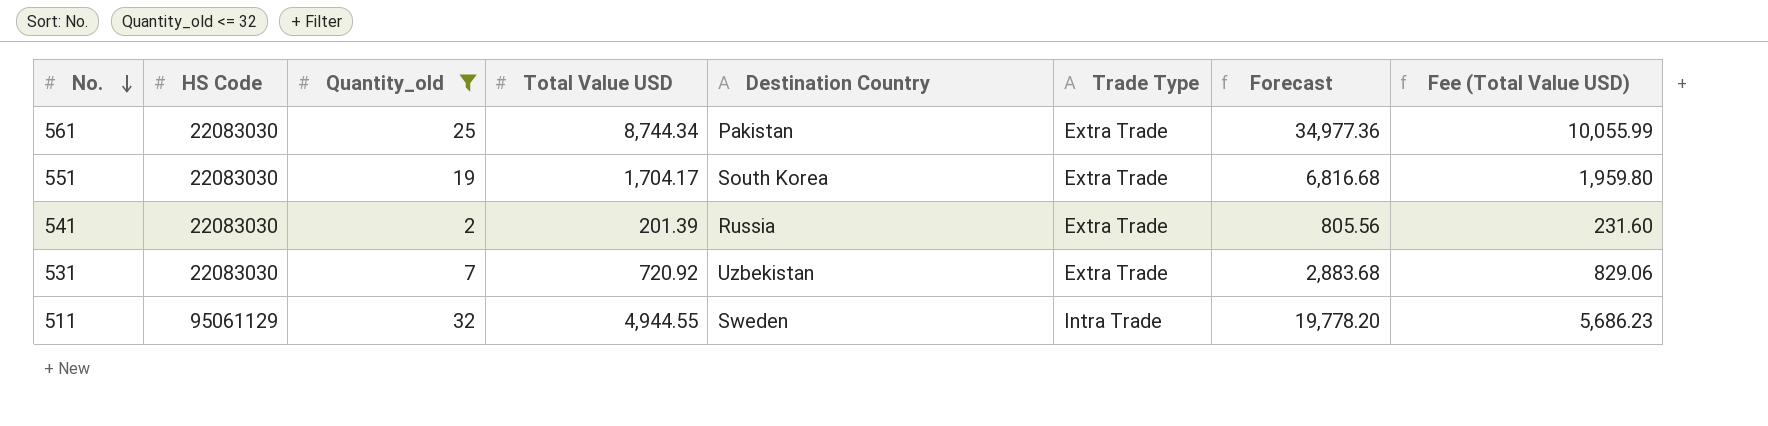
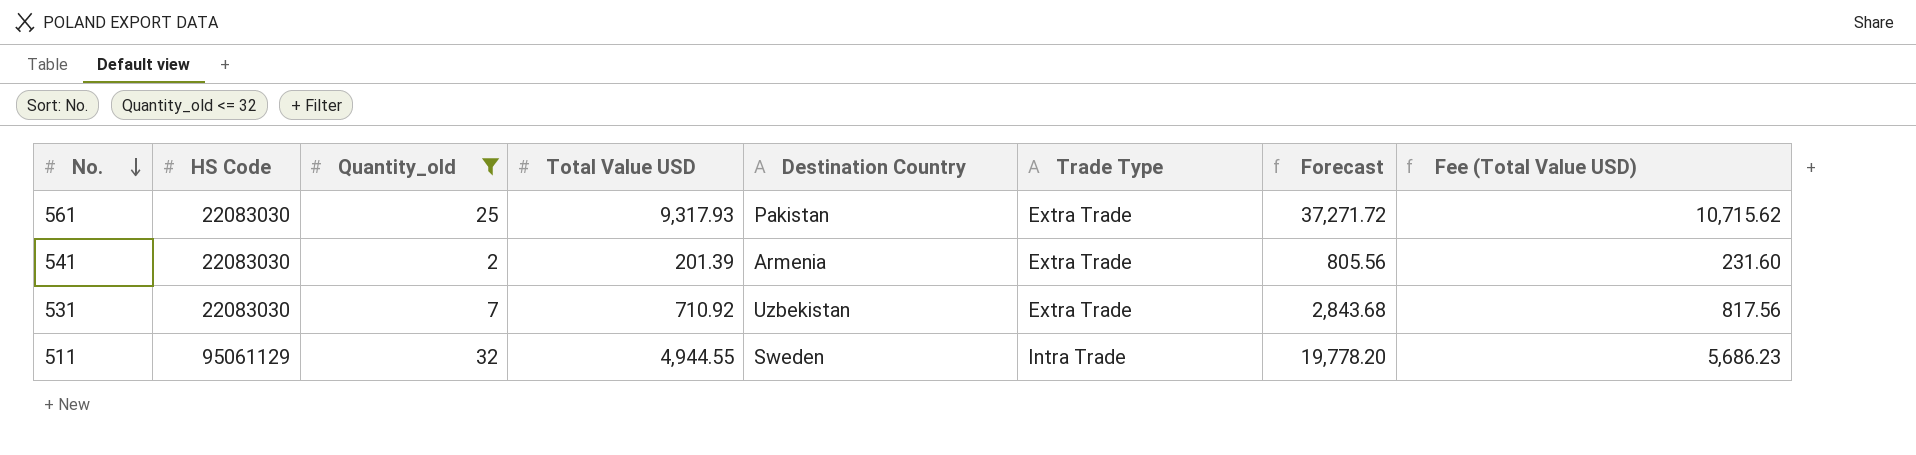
row 551: 22083030 | 19 | 1,704.17 | South Korea | Extra Trade | 6,816.68 | 1,959.80 -> none
561 | Total Value USD: 8,744.34 -> 9,317.93
561 | Forecast: 34,977.36 -> 37,271.72
561 | Fee (Total Value USD): 10,055.99 -> 10,715.62
541 | Destination Country: Russia -> Armenia
531 | Total Value USD: 720.92 -> 710.92
531 | Forecast: 2,883.68 -> 2,843.68
531 | Fee (Total Value USD): 829.06 -> 817.56

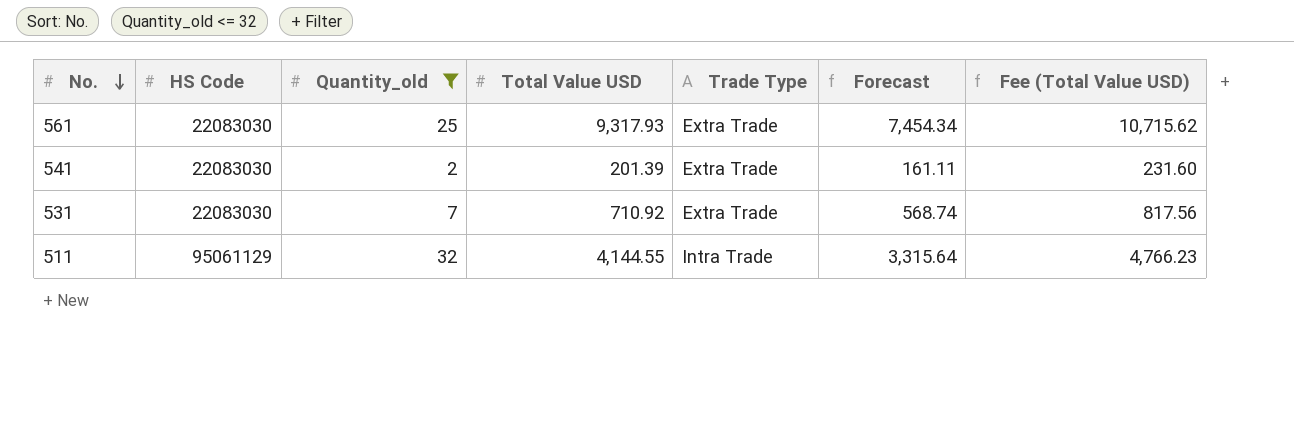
column Destination Country | position: 5 -> none
column Forecast | formula: [Total Value USD] * 4 -> [Total Value USD] * 0.8
511 | Total Value USD: 4,944.55 -> 4,144.55
511 | Fee (Total Value USD): 5,686.23 -> 4,766.23

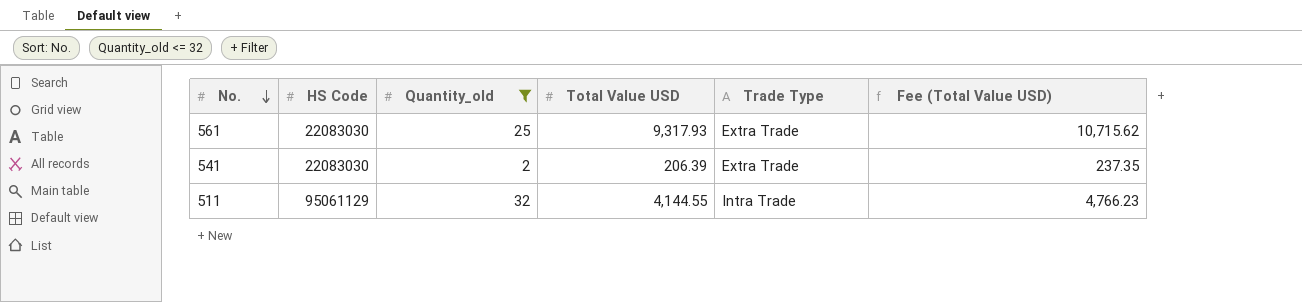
column Forecast | formula: [Total Value USD] * 0.8 -> none
row 531: 22083030 | 7 | 710.92 | Extra Trade | 568.74 | 817.56 -> none
541 | Total Value USD: 201.39 -> 206.39
541 | Fee (Total Value USD): 231.60 -> 237.35

